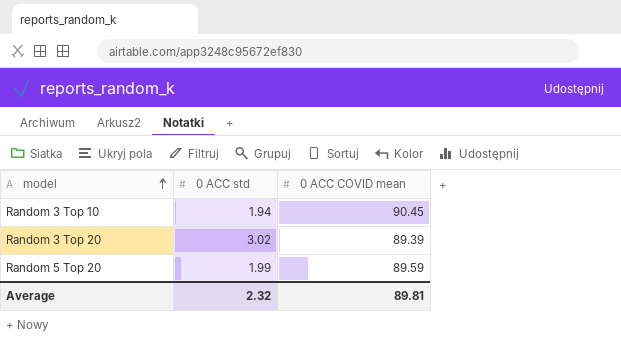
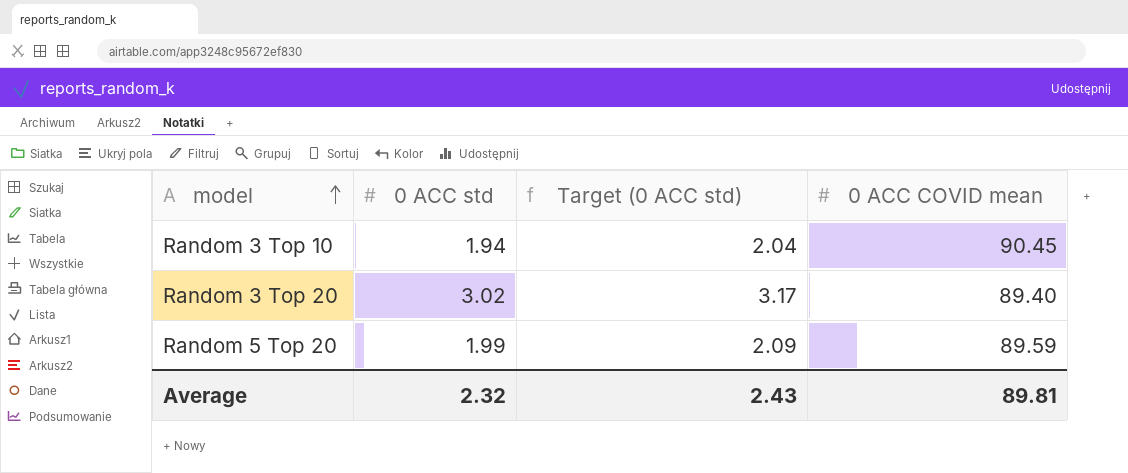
column Target (0 ACC std) | formula: none -> [0 ACC std] * 1.05
Random 3 Top 20 | 0 ACC COVID mean: 89.39 -> 89.40

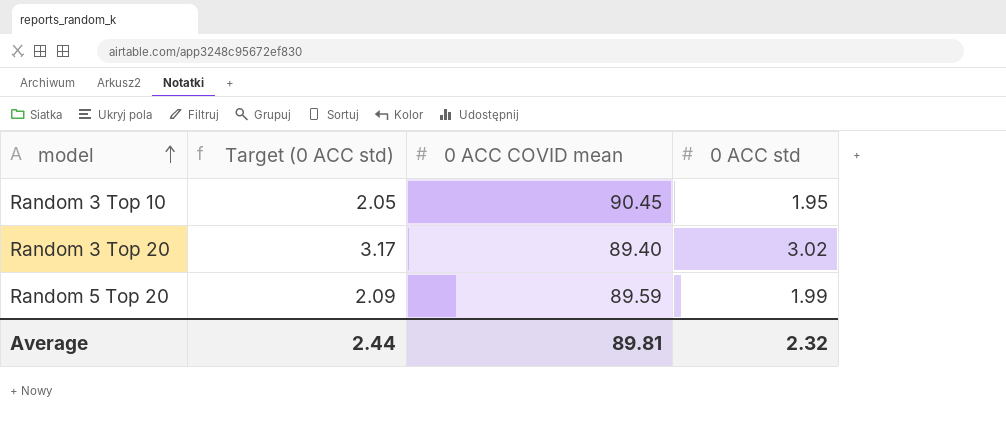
column 0 ACC std | position: 2 -> 4
Random 3 Top 10 | Target (0 ACC std): 2.04 -> 2.05
Random 3 Top 10 | 0 ACC std: 1.94 -> 1.95
Average | Target (0 ACC std): 2.43 -> 2.44

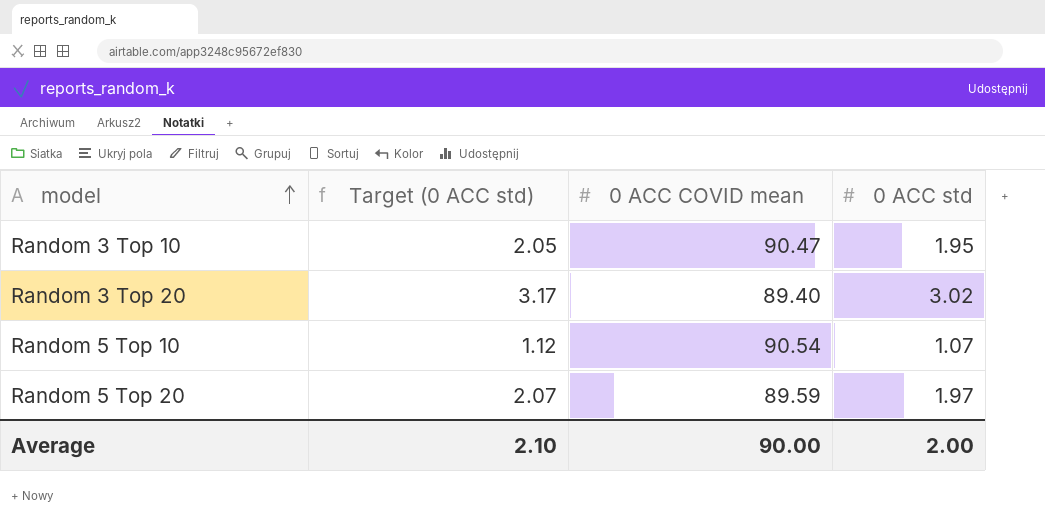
Random 3 Top 10 | 0 ACC COVID mean: 90.45 -> 90.47
row Random 5 Top 10: none -> 1.12 | 90.54 | 1.07
Random 5 Top 20 | Target (0 ACC std): 2.09 -> 2.07
Random 5 Top 20 | 0 ACC std: 1.99 -> 1.97
Average | Target (0 ACC std): 2.44 -> 2.10
Average | 0 ACC COVID mean: 89.81 -> 90.00
Average | 0 ACC std: 2.32 -> 2.00

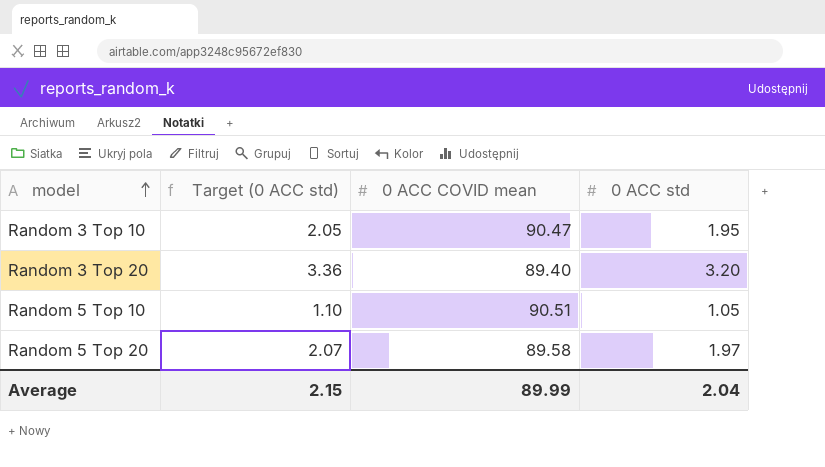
Random 3 Top 20 | Target (0 ACC std): 3.17 -> 3.36
Random 3 Top 20 | 0 ACC std: 3.02 -> 3.20
Random 5 Top 10 | Target (0 ACC std): 1.12 -> 1.10
Random 5 Top 10 | 0 ACC COVID mean: 90.54 -> 90.51
Random 5 Top 10 | 0 ACC std: 1.07 -> 1.05
Random 5 Top 20 | 0 ACC COVID mean: 89.59 -> 89.58
Average | Target (0 ACC std): 2.10 -> 2.15
Average | 0 ACC COVID mean: 90.00 -> 89.99
Average | 0 ACC std: 2.00 -> 2.04

